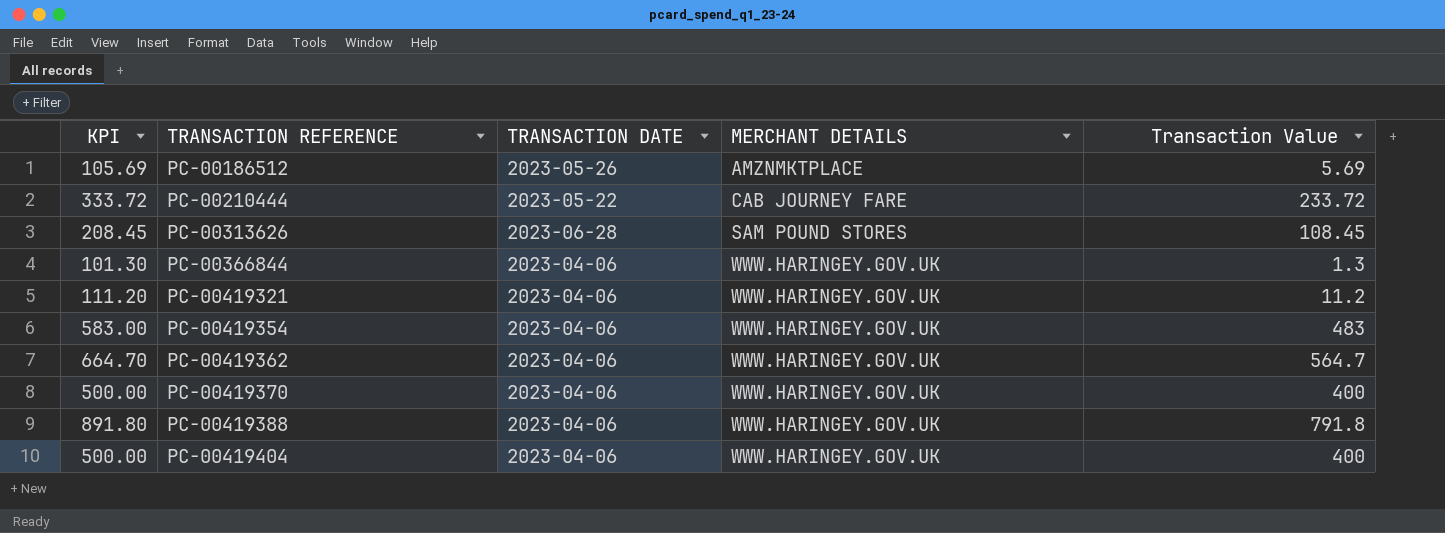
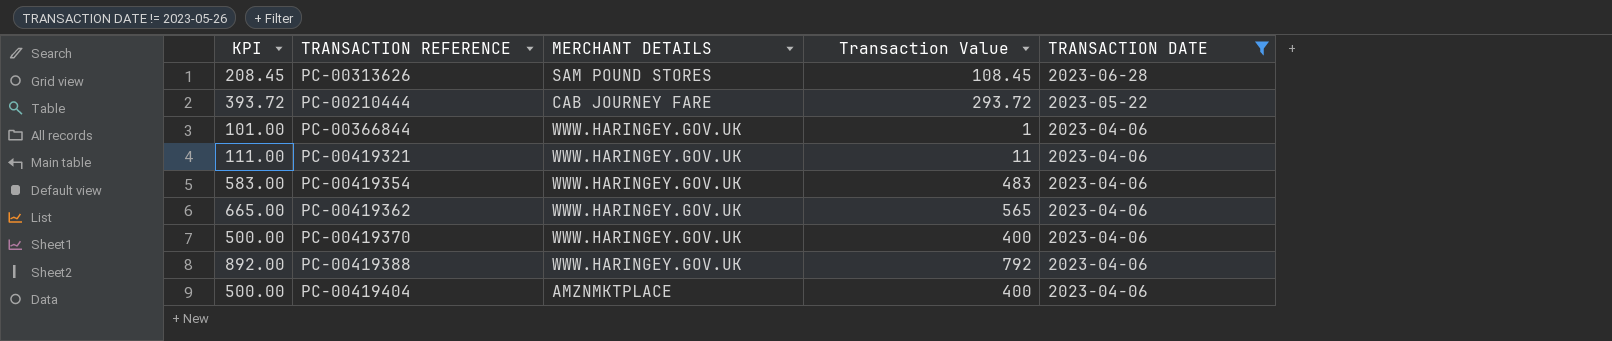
filter: none -> TRANSACTION DATE != 2023-05-26
row order: TRANSACTION REFERENCE ascending -> TRANSACTION DATE descending
column TRANSACTION DATE | position: 3 -> 5
PC-00210444 | KPI: 333.72 -> 393.72
PC-00210444 | Transaction Value: 233.72 -> 293.72
PC-00366844 | KPI: 101.30 -> 101.00
PC-00366844 | Transaction Value: 1.3 -> 1
PC-00419321 | KPI: 111.20 -> 111.00
PC-00419321 | Transaction Value: 11.2 -> 11
PC-00419362 | KPI: 664.70 -> 665.00
PC-00419362 | Transaction Value: 564.7 -> 565
PC-00419388 | KPI: 891.80 -> 892.00
PC-00419388 | Transaction Value: 791.8 -> 792
PC-00419404 | MERCHANT DETAILS: WWW.HARINGEY.GOV.UK -> AMZNMKTPLACE

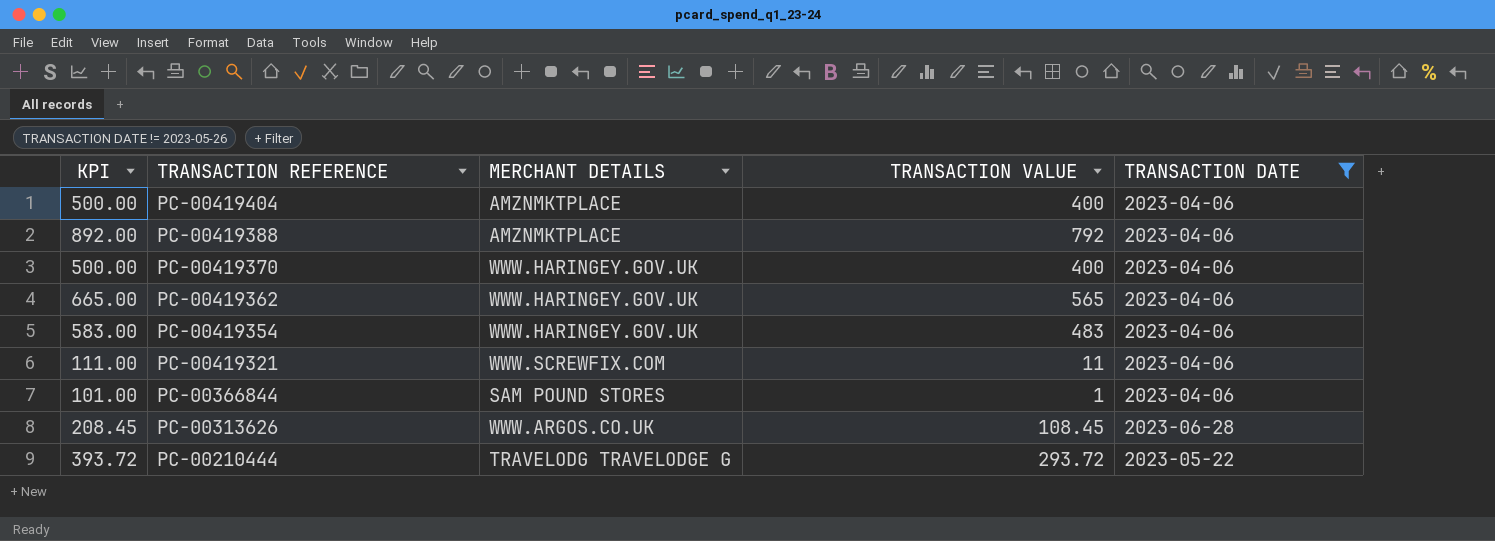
row order: TRANSACTION DATE descending -> TRANSACTION REFERENCE descending
column name: Transaction Value -> TRANSACTION VALUE
PC-00419388 | MERCHANT DETAILS: WWW.HARINGEY.GOV.UK -> AMZNMKTPLACE
PC-00419321 | MERCHANT DETAILS: WWW.HARINGEY.GOV.UK -> WWW.SCREWFIX.COM
PC-00366844 | MERCHANT DETAILS: WWW.HARINGEY.GOV.UK -> SAM POUND STORES
PC-00313626 | MERCHANT DETAILS: SAM POUND STORES -> WWW.ARGOS.CO.UK
PC-00210444 | MERCHANT DETAILS: CAB JOURNEY FARE -> TRAVELODG TRAVELODGE G

